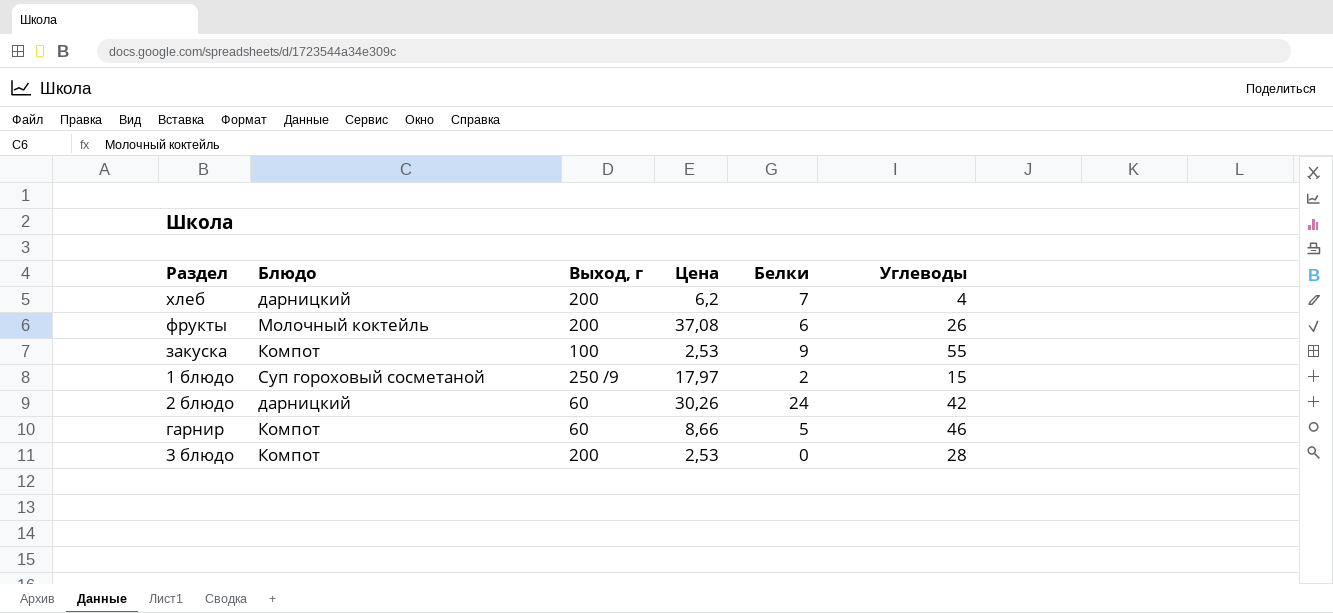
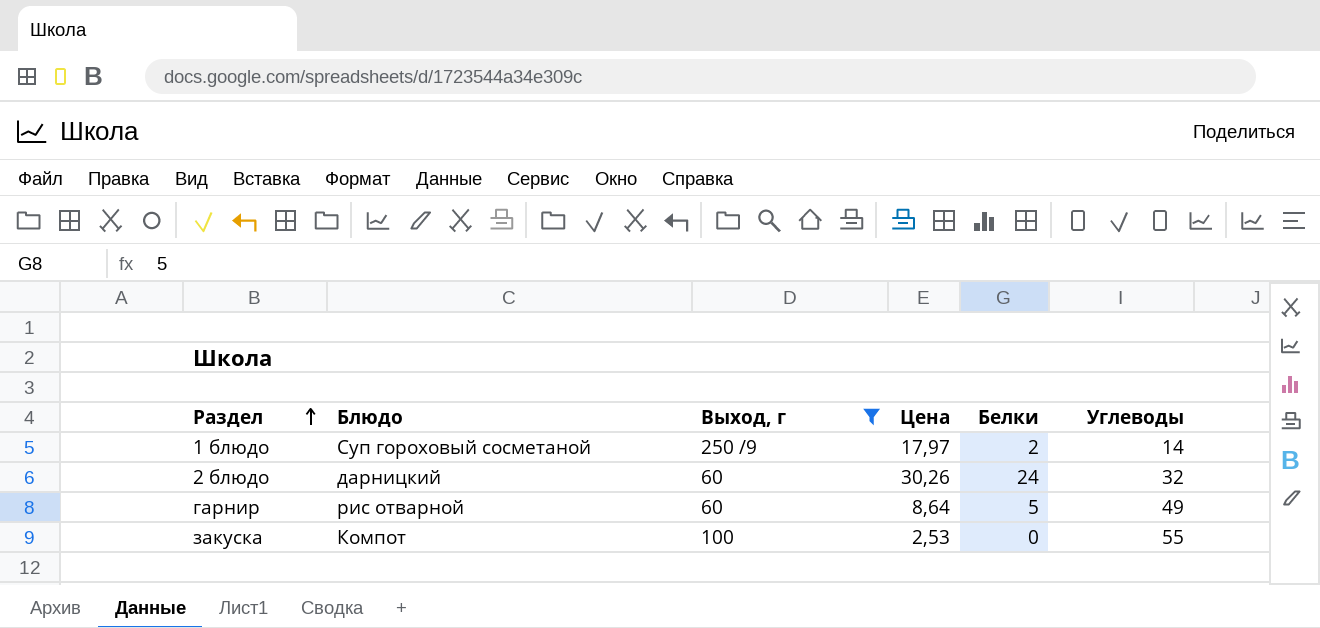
filter: none -> Выход, г != 200
row order: none -> Раздел ascending
1 блюдо | Углеводы: 15 -> 14
2 блюдо | Углеводы: 42 -> 32
гарнир | Блюдо: Компот -> рис отварной
гарнир | Цена: 8,66 -> 8,64
гарнир | Углеводы: 46 -> 49
закуска | Белки: 9 -> 0

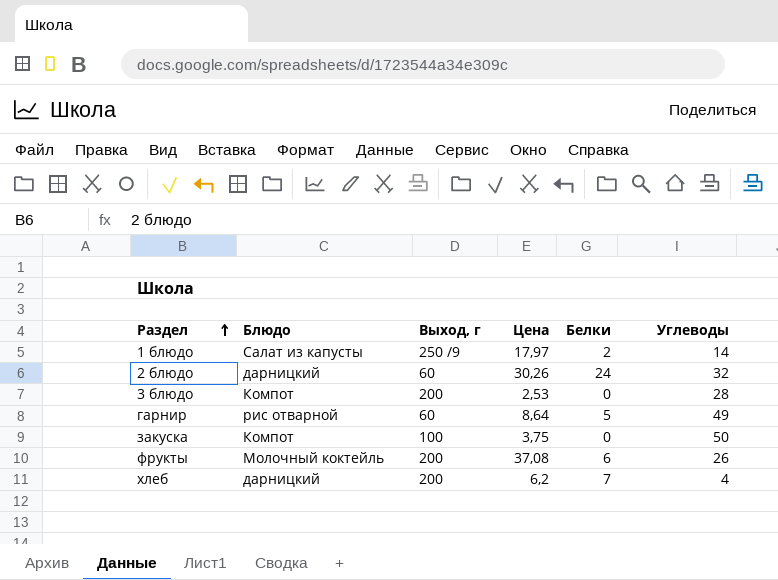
filter: Выход, г != 200 -> none
1 блюдо | Блюдо: Суп гороховый сосметаной -> Салат из капусты
закуска | Цена: 2,53 -> 3,75
закуска | Углеводы: 55 -> 50

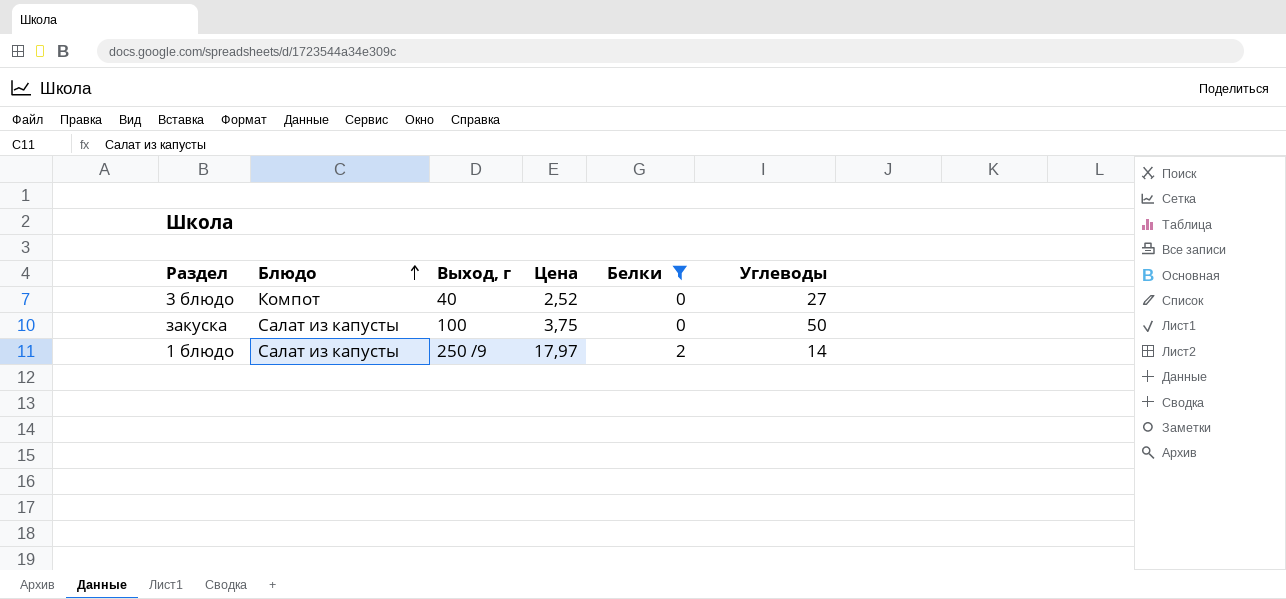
filter: none -> Белки <= 2
row order: Раздел ascending -> Блюдо ascending
3 блюдо | Выход, г: 200 -> 40
3 блюдо | Цена: 2,53 -> 2,52
3 блюдо | Углеводы: 28 -> 27
закуска | Блюдо: Компот -> Салат из капусты

